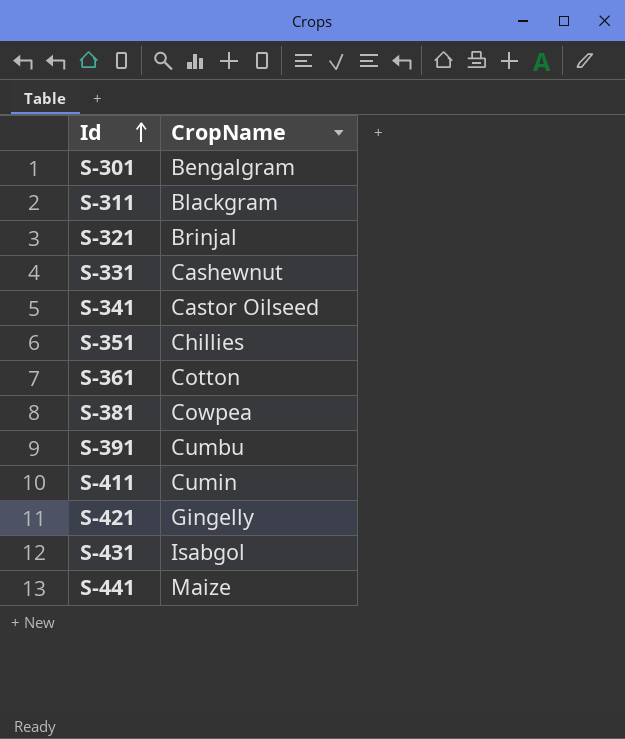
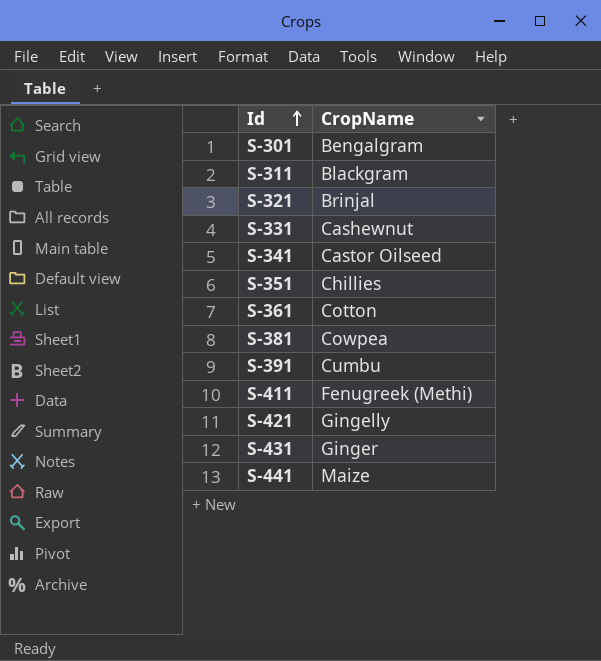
S-411 | CropName: Cumin -> Fenugreek (Methi)
S-431 | CropName: Isabgol -> Ginger

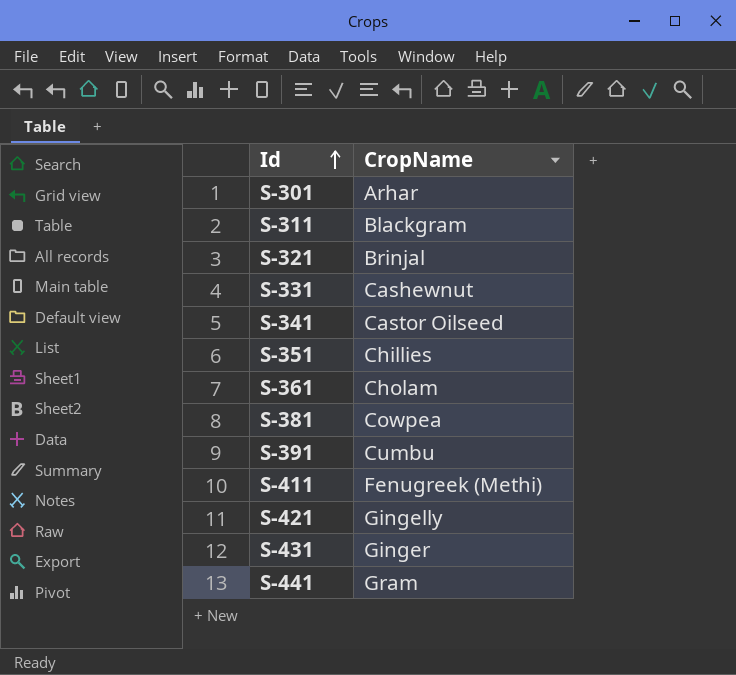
S-301 | CropName: Bengalgram -> Arhar
S-361 | CropName: Cotton -> Cholam
S-441 | CropName: Maize -> Gram

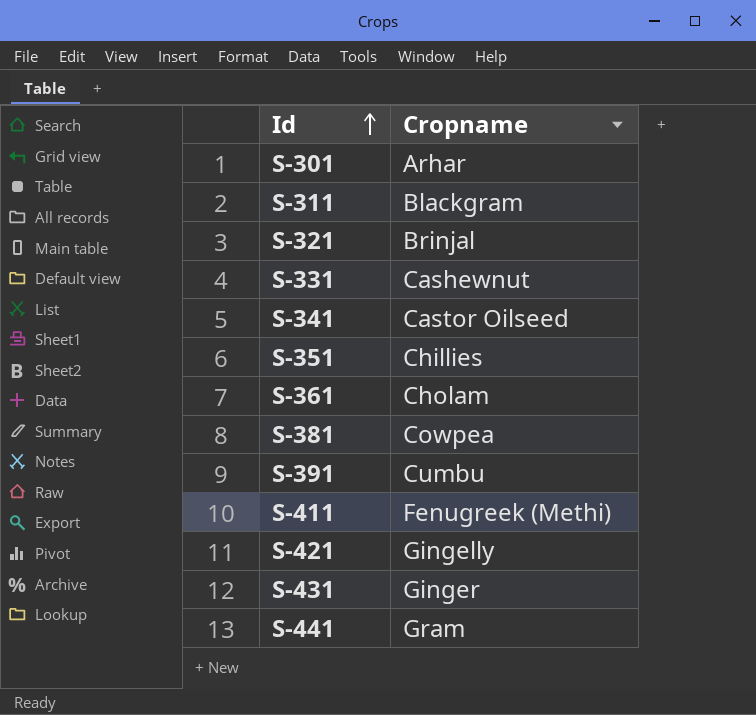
column name: CropName -> Cropname

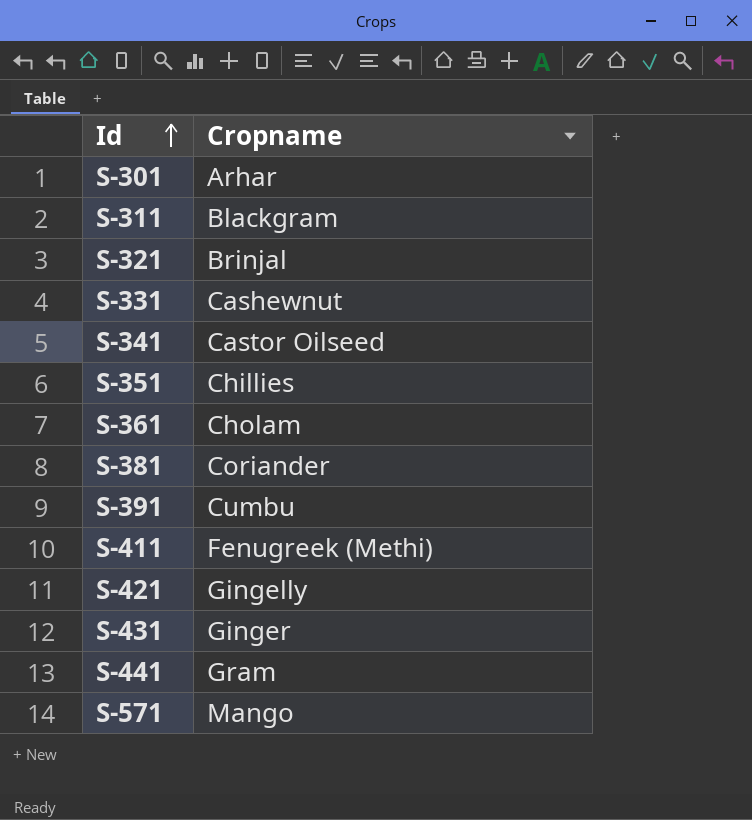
S-381 | Cropname: Cowpea -> Coriander
row S-571: none -> Mango

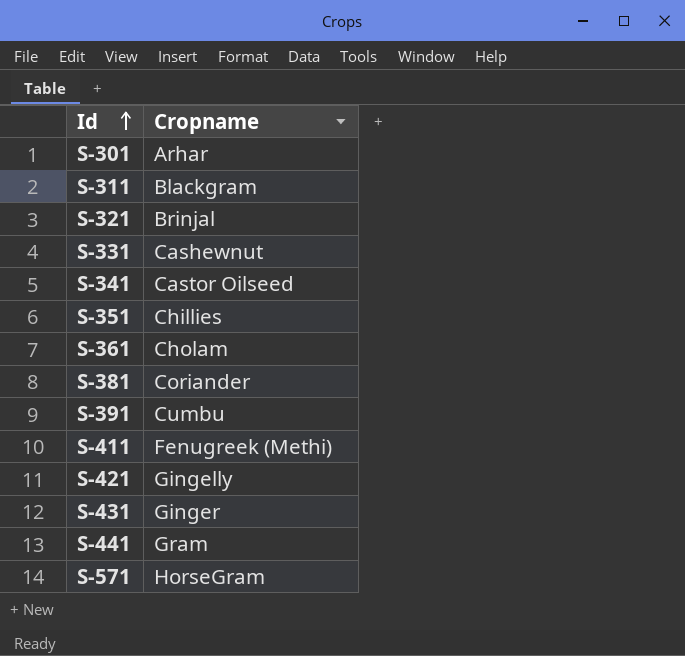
S-571 | Cropname: Mango -> HorseGram

